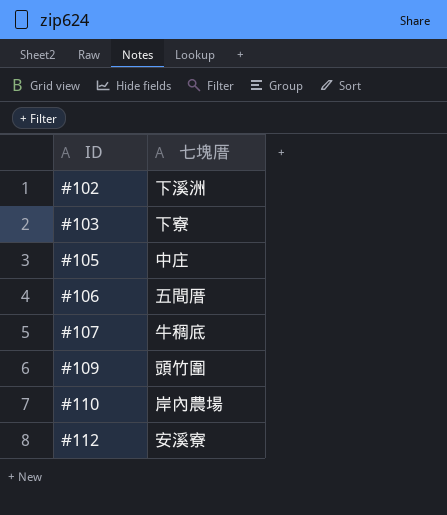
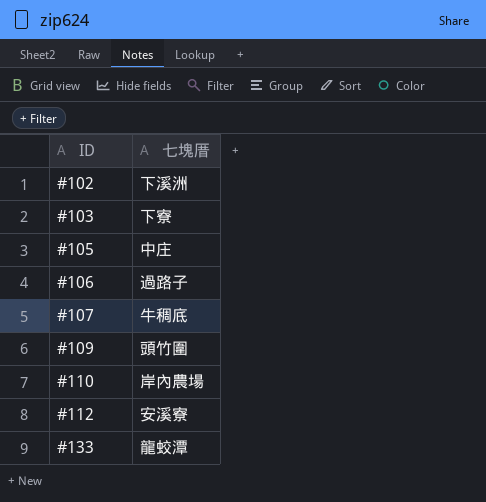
#106 | 七塊厝: 五間厝 -> 過路子
row #133: none -> 龍蛟潭

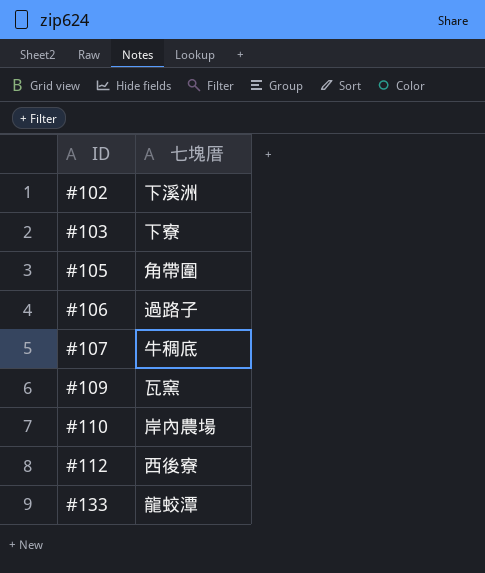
#105 | 七塊厝: 中庄 -> 角帶圍
#109 | 七塊厝: 頭竹圍 -> 瓦窯
#112 | 七塊厝: 安溪寮 -> 西後寮

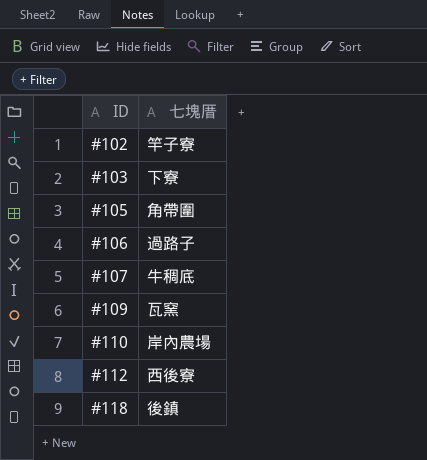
row #133: 龍蛟潭 -> none
#102 | 七塊厝: 下溪洲 -> 竿子寮
row #118: none -> 後鎮

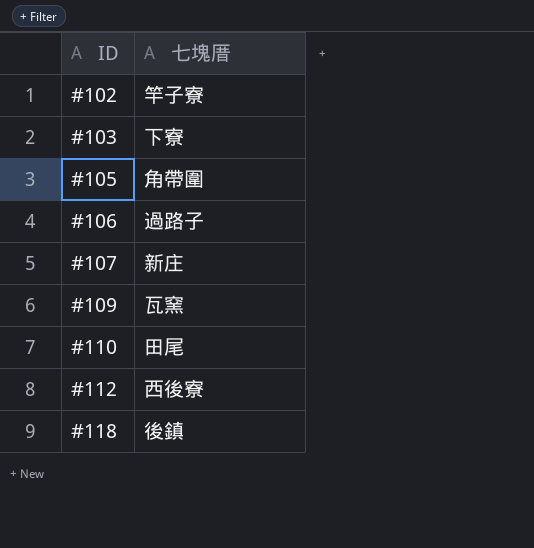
#107 | 七塊厝: 牛稠底 -> 新庄
#110 | 七塊厝: 岸內農場 -> 田尾

